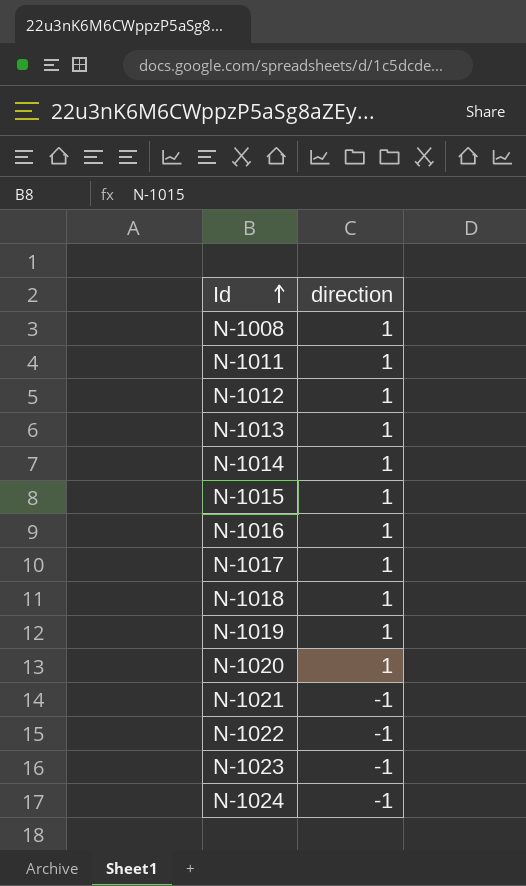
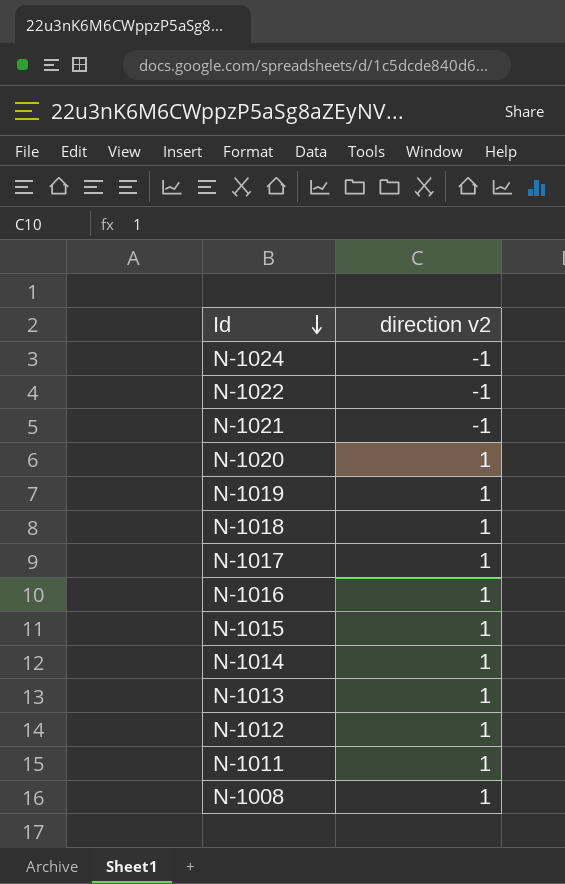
row order: Id ascending -> Id descending
column name: direction -> direction v2
row N-1023: -1 -> none

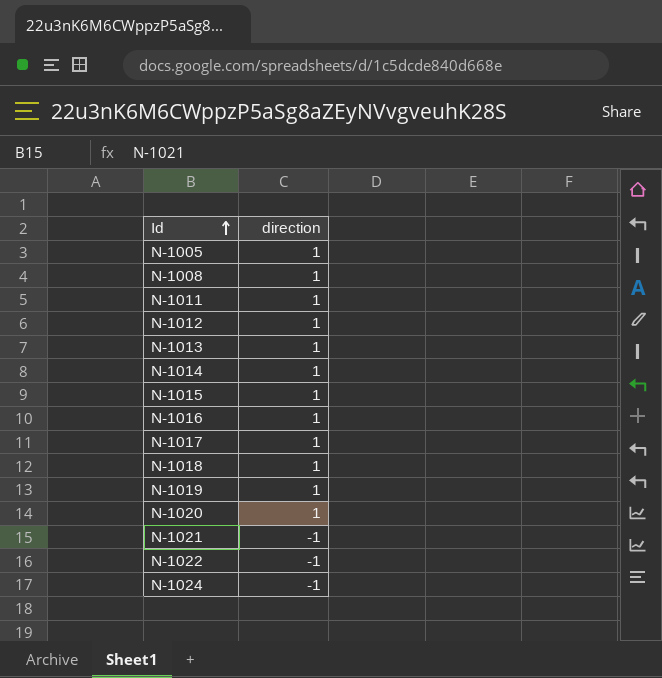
row order: Id descending -> Id ascending
column name: direction v2 -> direction
row N-1005: none -> 1

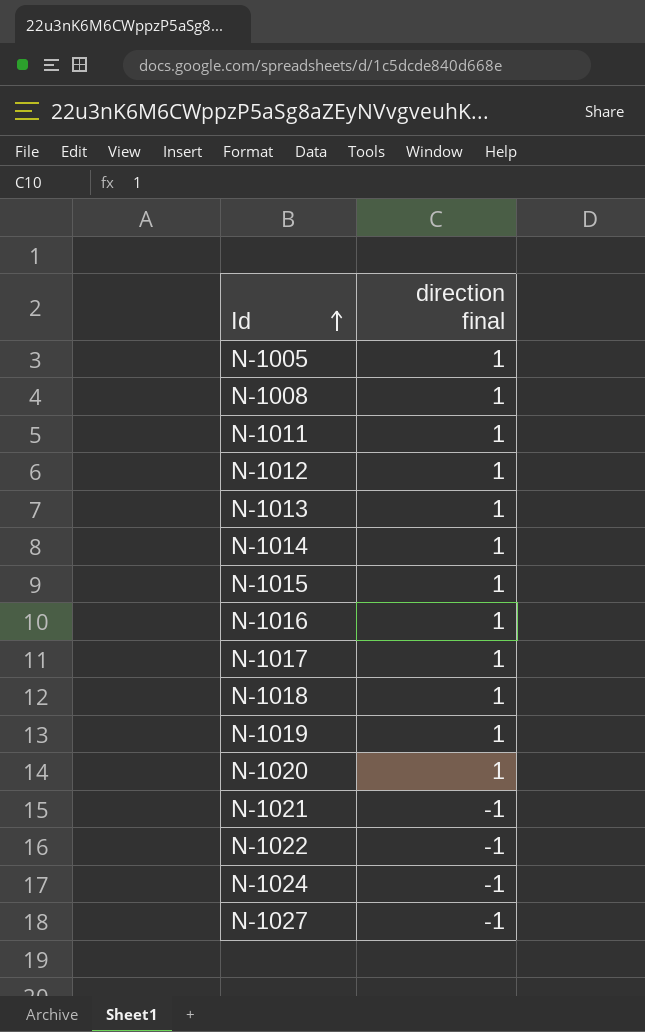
column name: direction -> direction final
row N-1027: none -> -1

